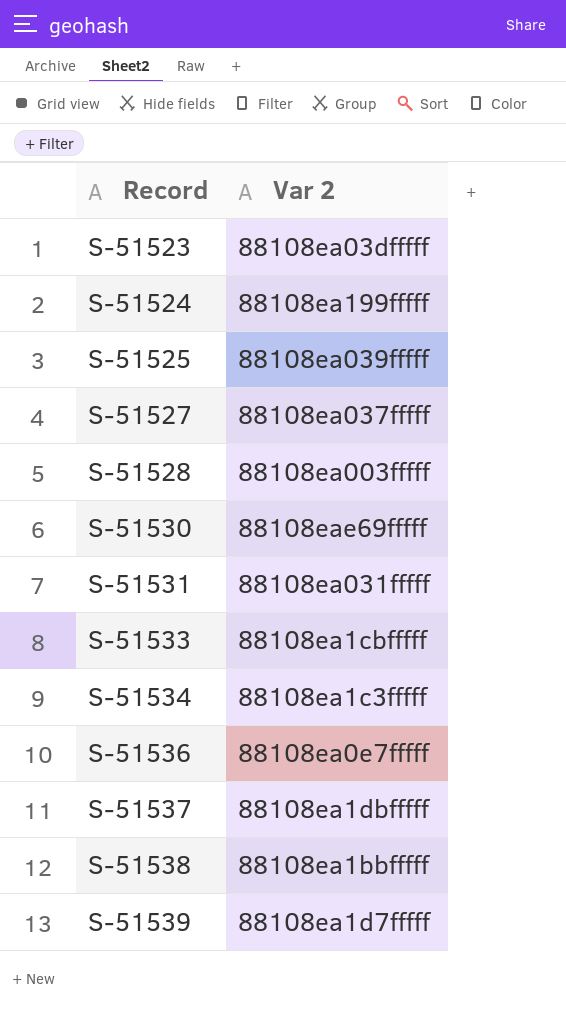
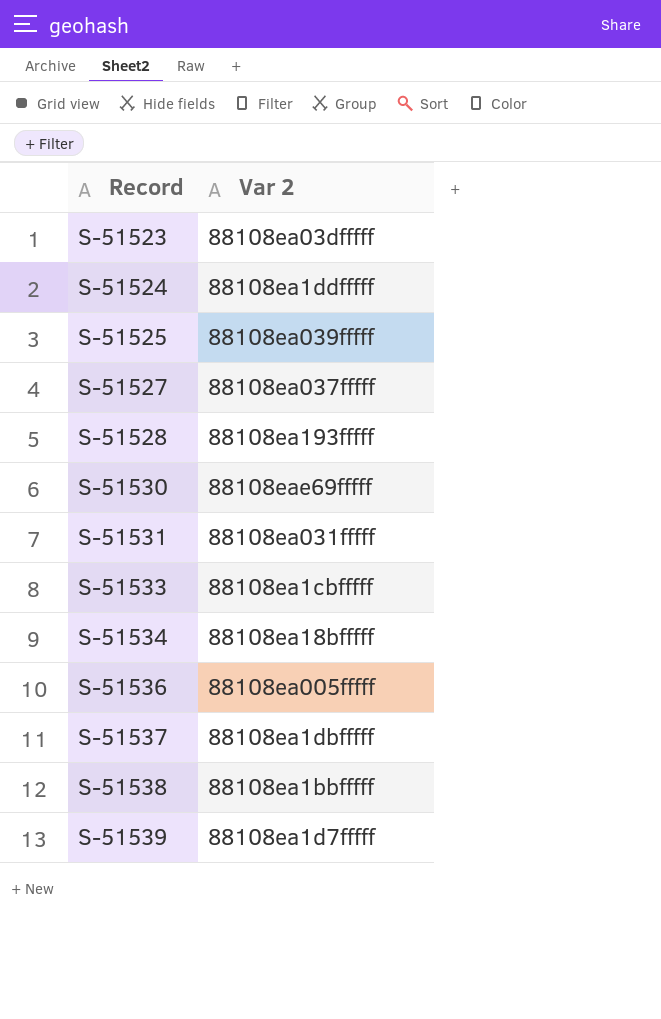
S-51524 | Var 2: 88108ea199fffff -> 88108ea1ddfffff
S-51528 | Var 2: 88108ea003fffff -> 88108ea193fffff
S-51534 | Var 2: 88108ea1c3fffff -> 88108ea18bfffff
S-51536 | Var 2: 88108ea0e7fffff -> 88108ea005fffff

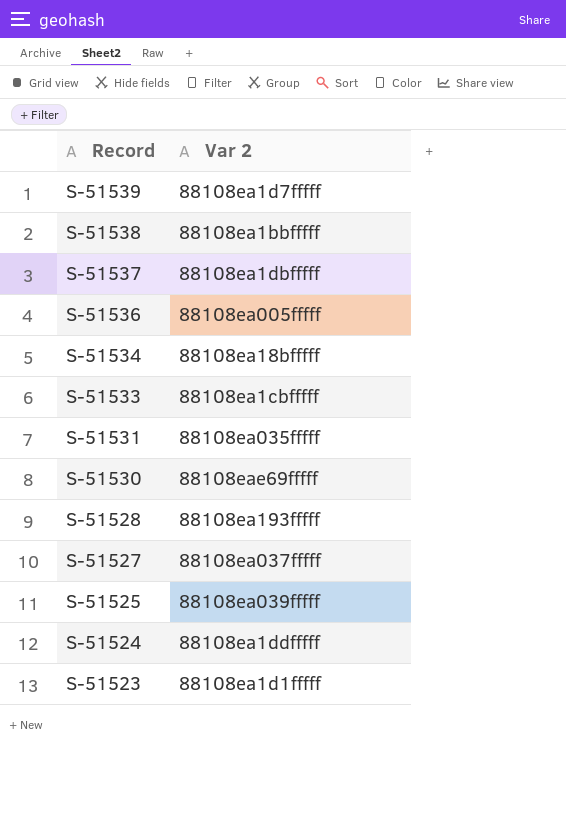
row order: Record ascending -> Record descending
S-51531 | Var 2: 88108ea031fffff -> 88108ea035fffff
S-51523 | Var 2: 88108ea03dfffff -> 88108ea1d1fffff

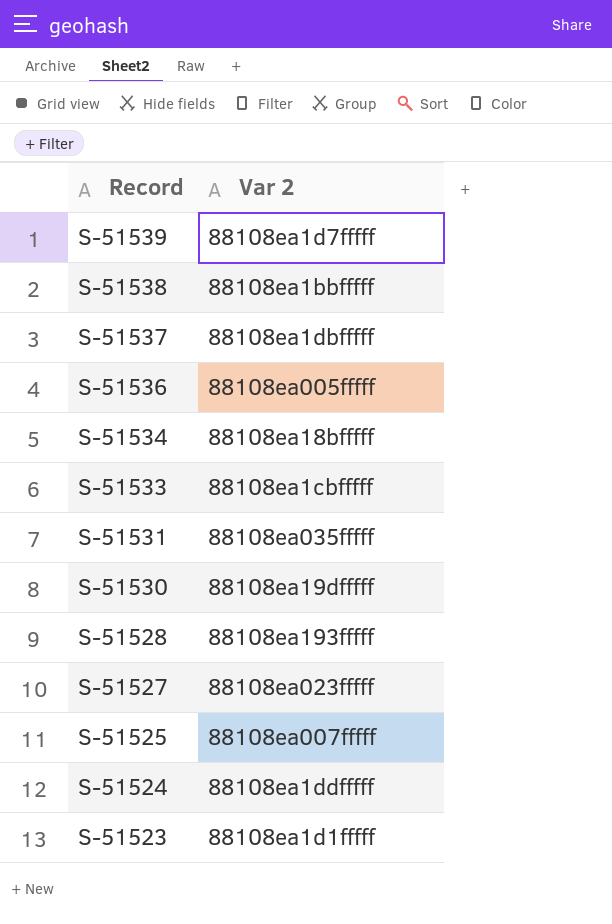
S-51530 | Var 2: 88108eae69fffff -> 88108ea19dfffff
S-51527 | Var 2: 88108ea037fffff -> 88108ea023fffff
S-51525 | Var 2: 88108ea039fffff -> 88108ea007fffff

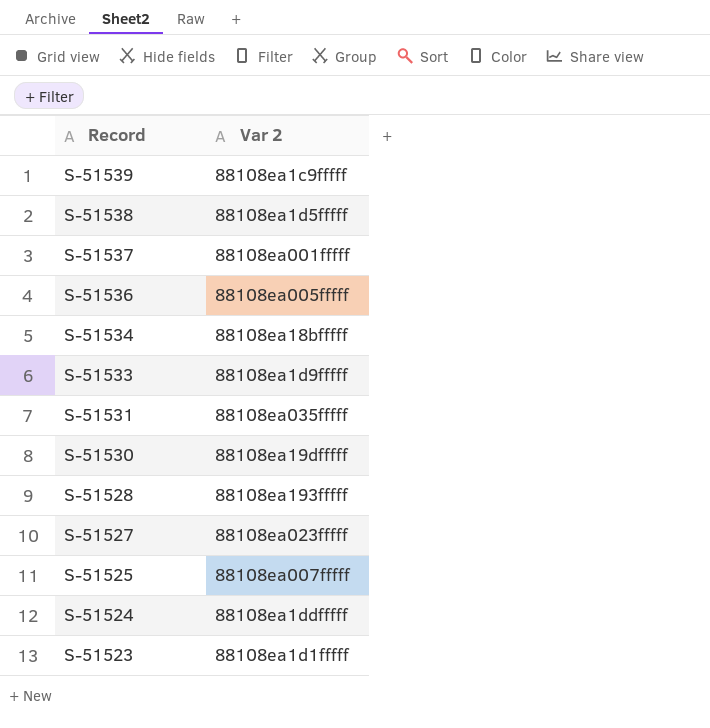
S-51539 | Var 2: 88108ea1d7fffff -> 88108ea1c9fffff
S-51538 | Var 2: 88108ea1bbfffff -> 88108ea1d5fffff
S-51537 | Var 2: 88108ea1dbfffff -> 88108ea001fffff
S-51533 | Var 2: 88108ea1cbfffff -> 88108ea1d9fffff

